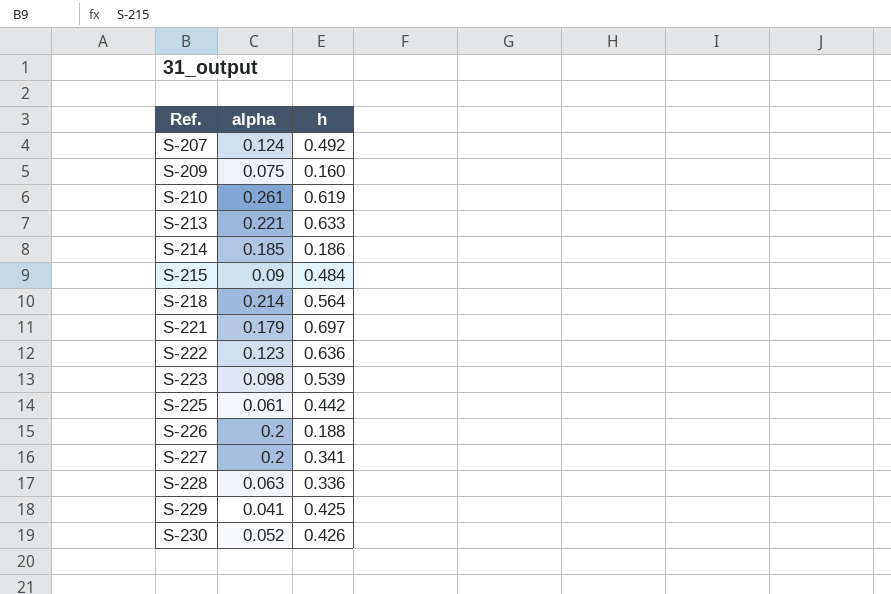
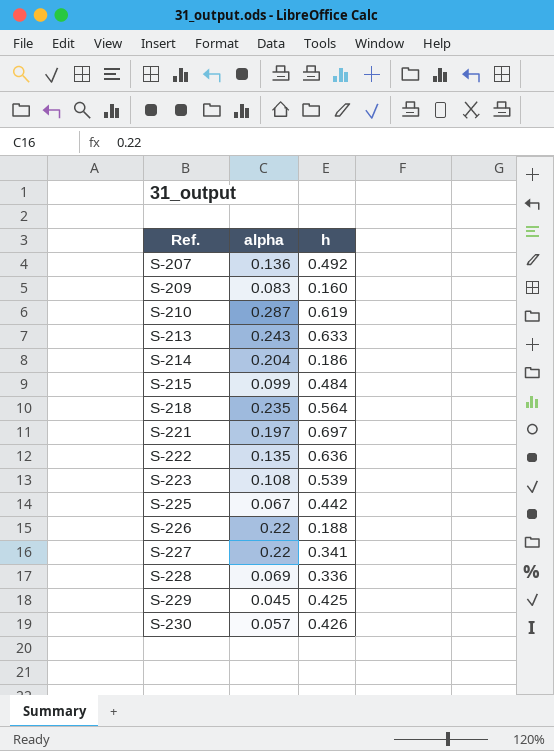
S-207 | alpha: 0.124 -> 0.136
S-209 | alpha: 0.075 -> 0.083
S-210 | alpha: 0.261 -> 0.287
S-213 | alpha: 0.221 -> 0.243
S-214 | alpha: 0.185 -> 0.204
S-215 | alpha: 0.09 -> 0.099
S-218 | alpha: 0.214 -> 0.235
S-221 | alpha: 0.179 -> 0.197
S-222 | alpha: 0.123 -> 0.135
S-223 | alpha: 0.098 -> 0.108
S-225 | alpha: 0.061 -> 0.067
S-226 | alpha: 0.2 -> 0.22
S-227 | alpha: 0.2 -> 0.22
S-228 | alpha: 0.063 -> 0.069
S-229 | alpha: 0.041 -> 0.045
S-230 | alpha: 0.052 -> 0.057

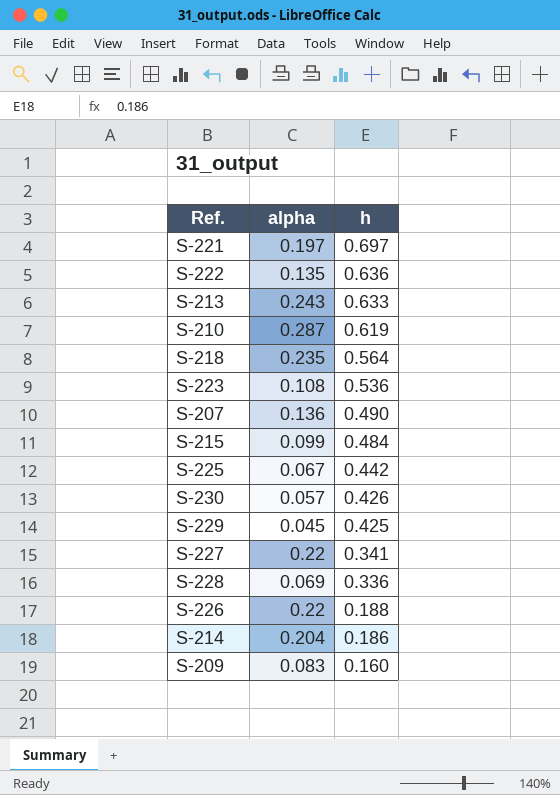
row order: Ref. ascending -> h descending
S-223 | h: 0.539 -> 0.536
S-207 | h: 0.492 -> 0.490

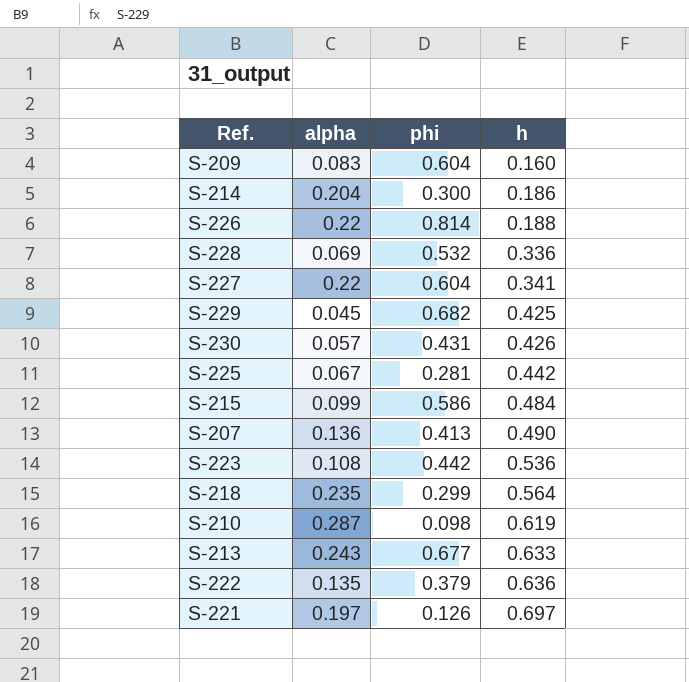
row order: h descending -> h ascending
column phi | position: none -> 3

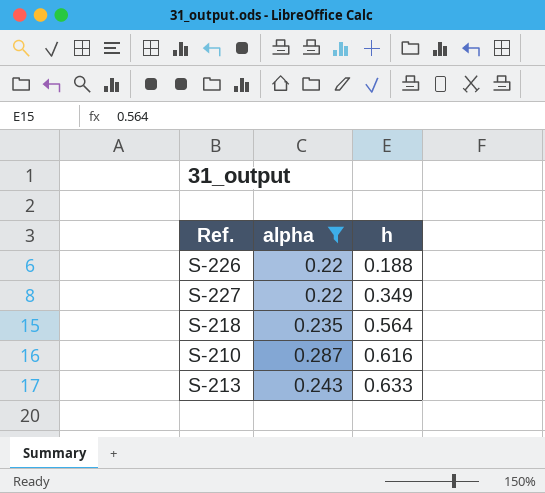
filter: none -> alpha >= 0.22
column phi | position: 3 -> none
S-227 | h: 0.341 -> 0.349
S-210 | h: 0.619 -> 0.616

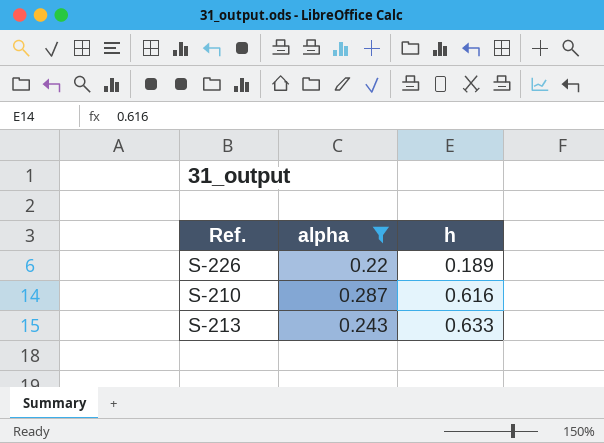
row S-227: 0.22 | 0.349 -> none
row S-218: 0.235 | 0.564 -> none
S-226 | h: 0.188 -> 0.189

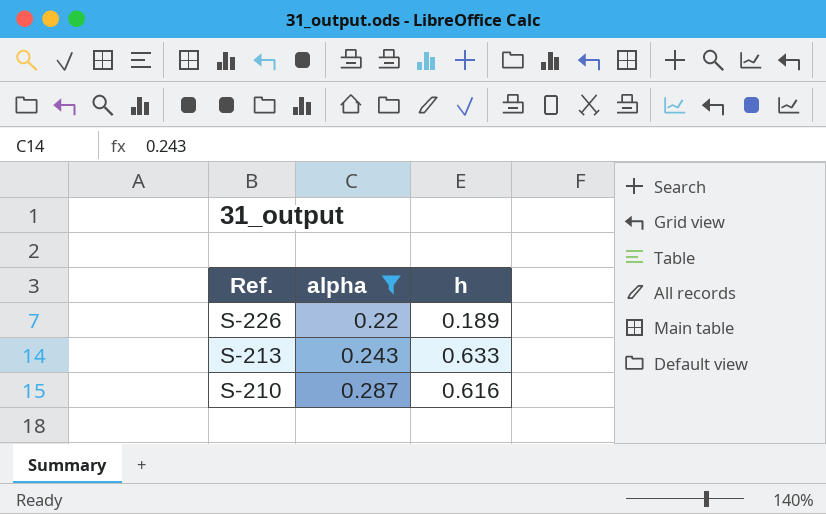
row order: h ascending -> Ref. descending

